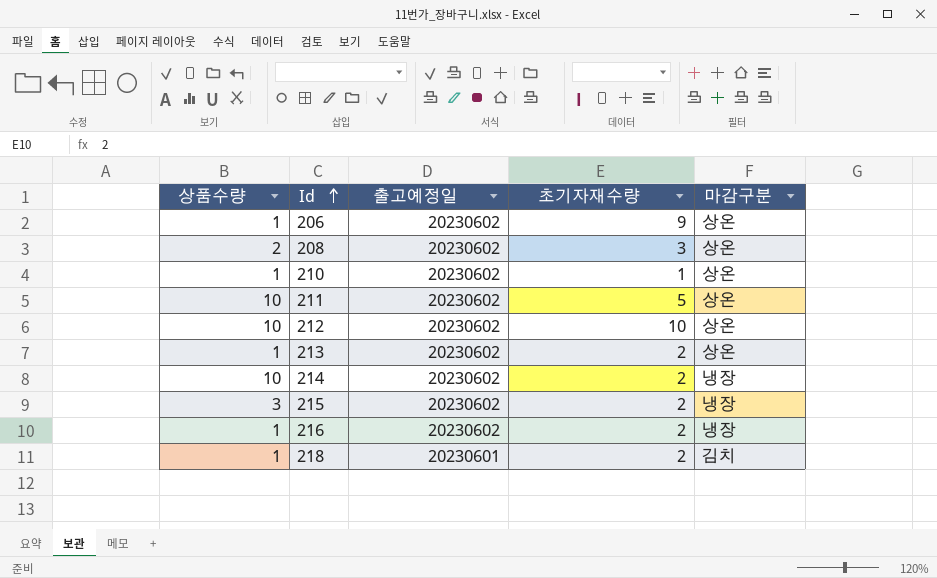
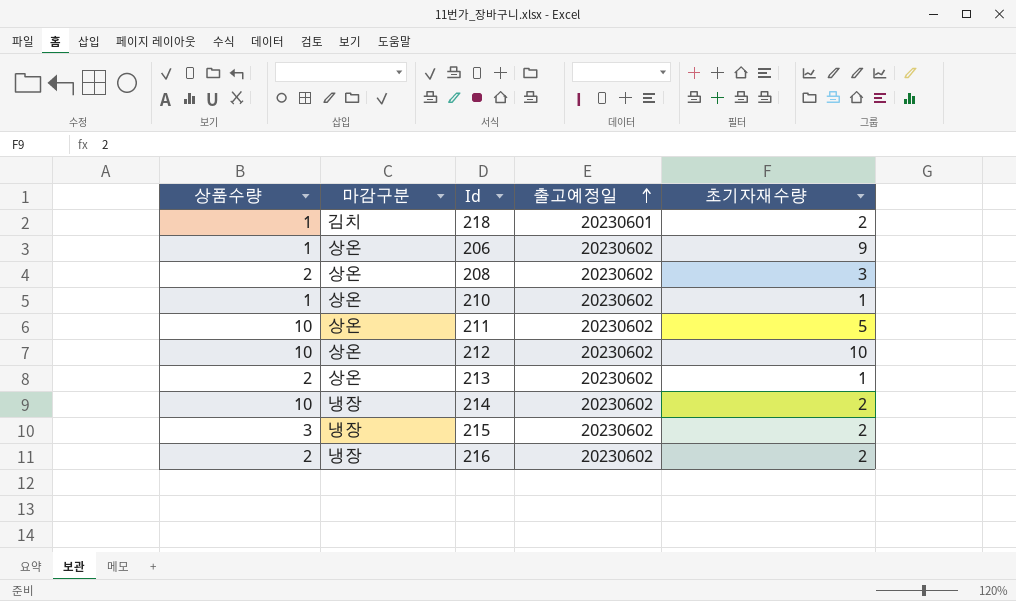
row order: Id ascending -> 출고예정일 ascending
column 마감구분 | position: 5 -> 2
213 | 상품수량: 1 -> 2
213 | 초기자재수량: 2 -> 1
216 | 상품수량: 1 -> 2

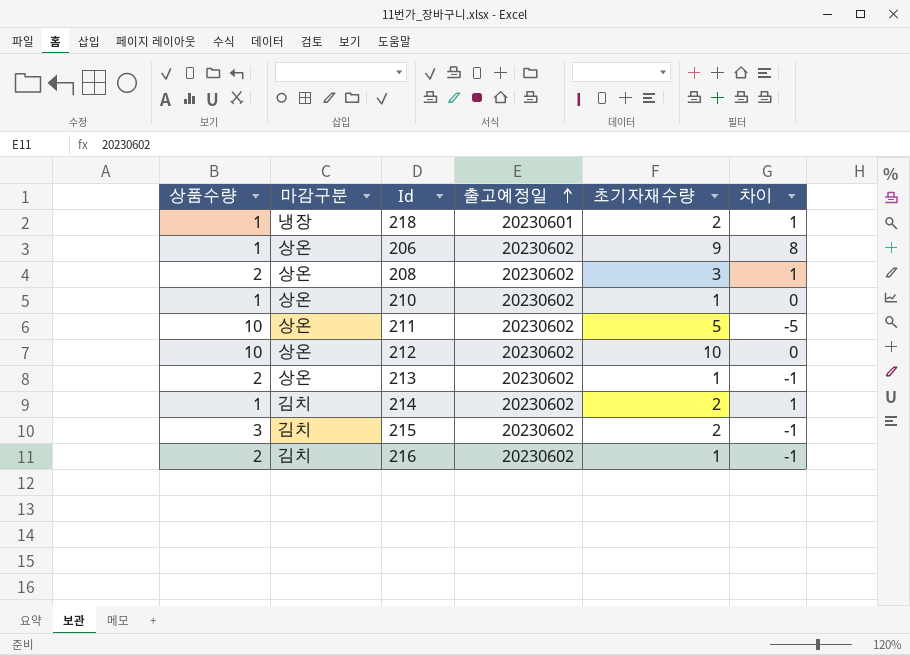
column 차이 | formula: none -> [초기자재수량] - [상품수량]
218 | 마감구분: 김치 -> 냉장
214 | 상품수량: 10 -> 1
214 | 마감구분: 냉장 -> 김치
215 | 마감구분: 냉장 -> 김치
216 | 마감구분: 냉장 -> 김치
216 | 초기자재수량: 2 -> 1

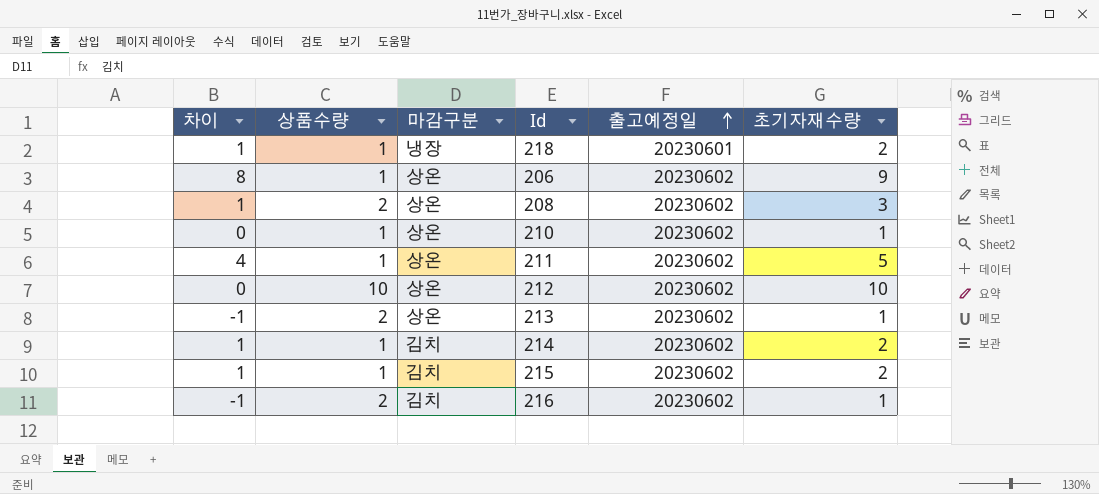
column 차이 | position: 6 -> 1
211 | 차이: -5 -> 4
211 | 상품수량: 10 -> 1
215 | 차이: -1 -> 1
215 | 상품수량: 3 -> 1

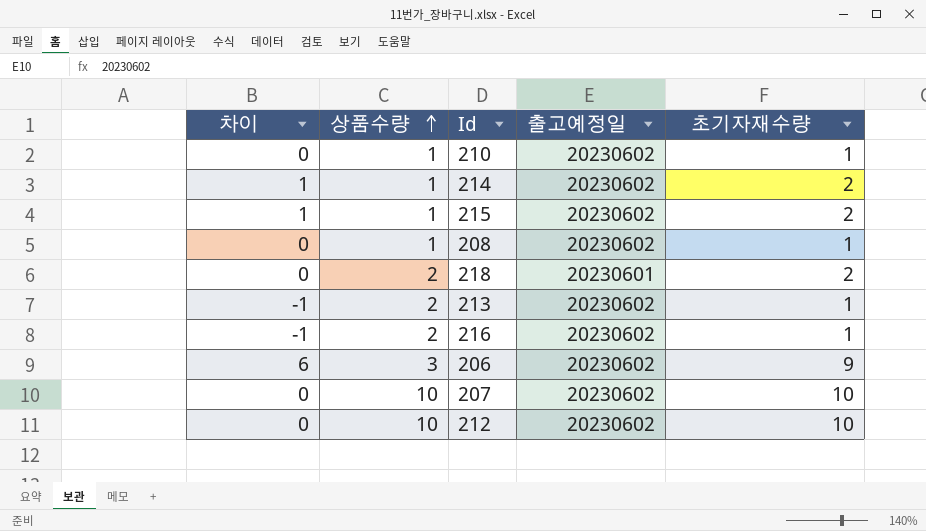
row order: 출고예정일 ascending -> 상품수량 ascending
column 마감구분 | position: 3 -> none
row 211: 4 | 1 | 상온 | 20230602 | 5 -> none
208 | 차이: 1 -> 0
208 | 상품수량: 2 -> 1
208 | 초기자재수량: 3 -> 1
218 | 차이: 1 -> 0
218 | 상품수량: 1 -> 2
206 | 차이: 8 -> 6
206 | 상품수량: 1 -> 3
row 207: none -> 0 | 10 | 20230602 | 10

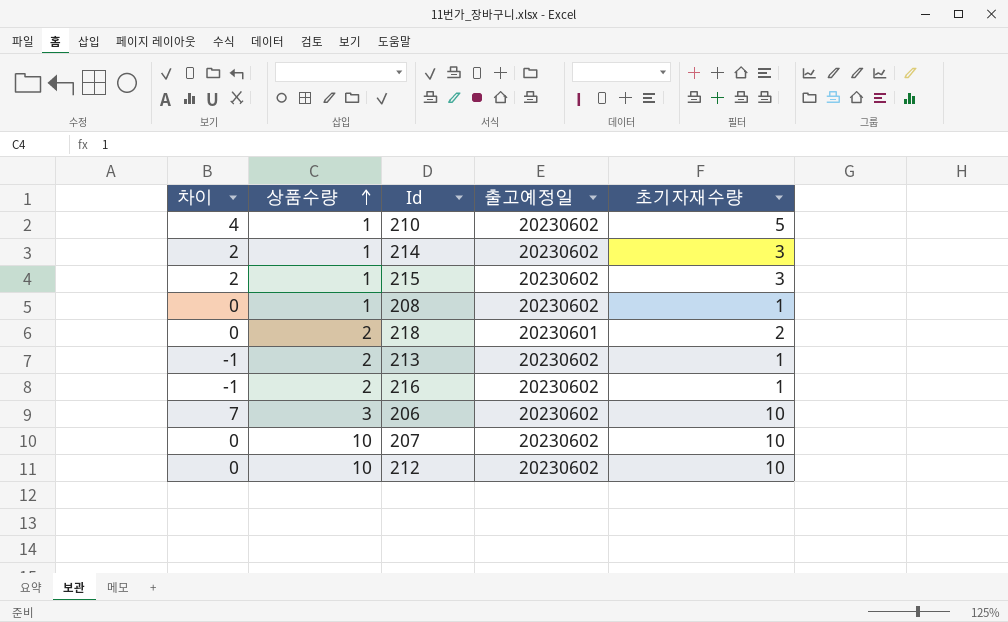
210 | 차이: 0 -> 4
210 | 초기자재수량: 1 -> 5
214 | 차이: 1 -> 2
214 | 초기자재수량: 2 -> 3
215 | 차이: 1 -> 2
215 | 초기자재수량: 2 -> 3
206 | 차이: 6 -> 7
206 | 초기자재수량: 9 -> 10

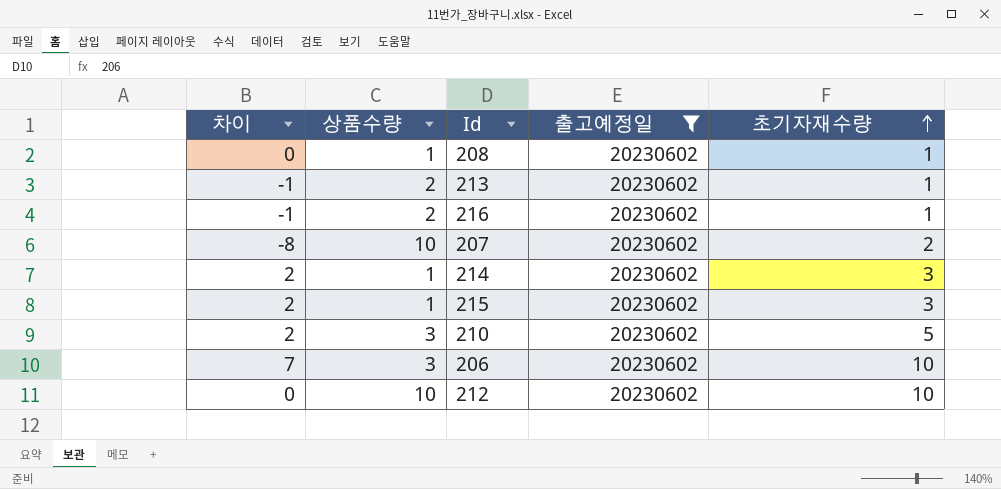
filter: none -> 출고예정일 = 20230602
row order: 상품수량 ascending -> 초기자재수량 ascending
207 | 차이: 0 -> -8
207 | 초기자재수량: 10 -> 2
210 | 차이: 4 -> 2
210 | 상품수량: 1 -> 3

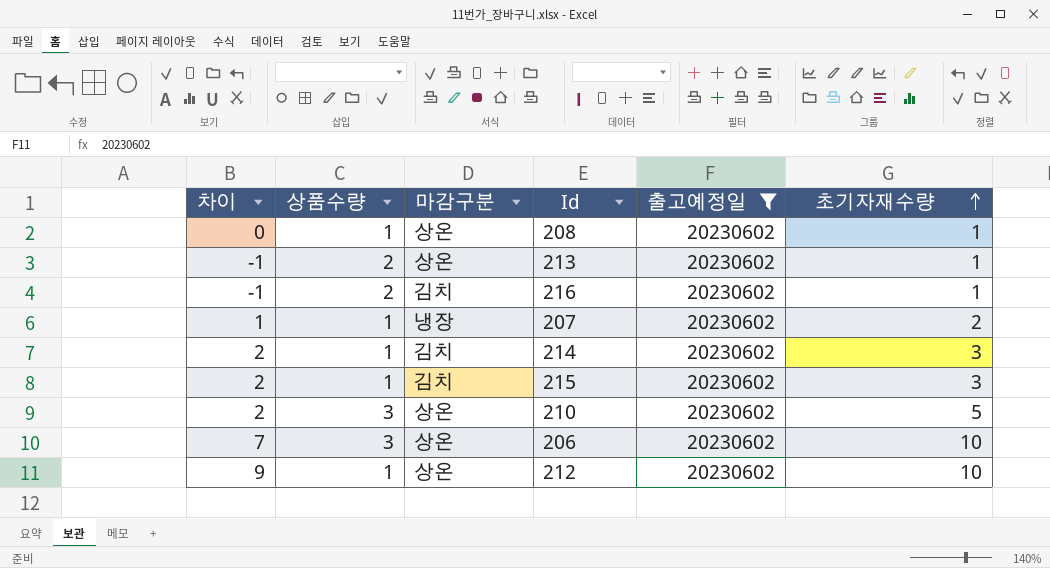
column 마감구분 | position: none -> 3
207 | 차이: -8 -> 1
207 | 상품수량: 10 -> 1
212 | 차이: 0 -> 9
212 | 상품수량: 10 -> 1

